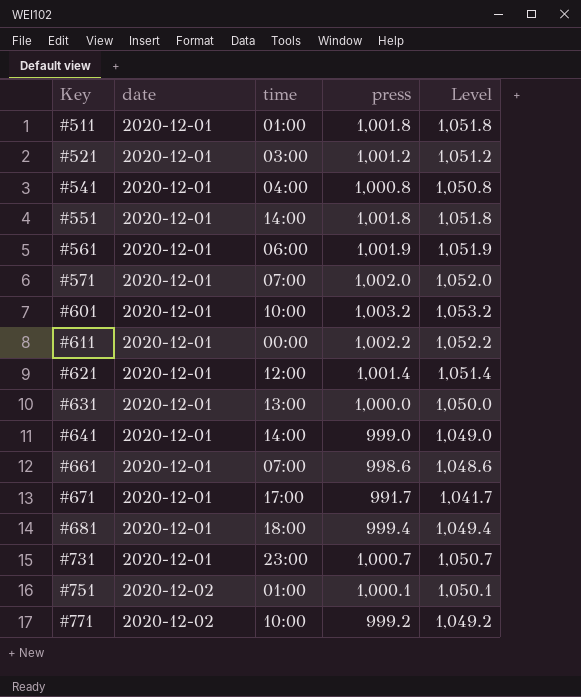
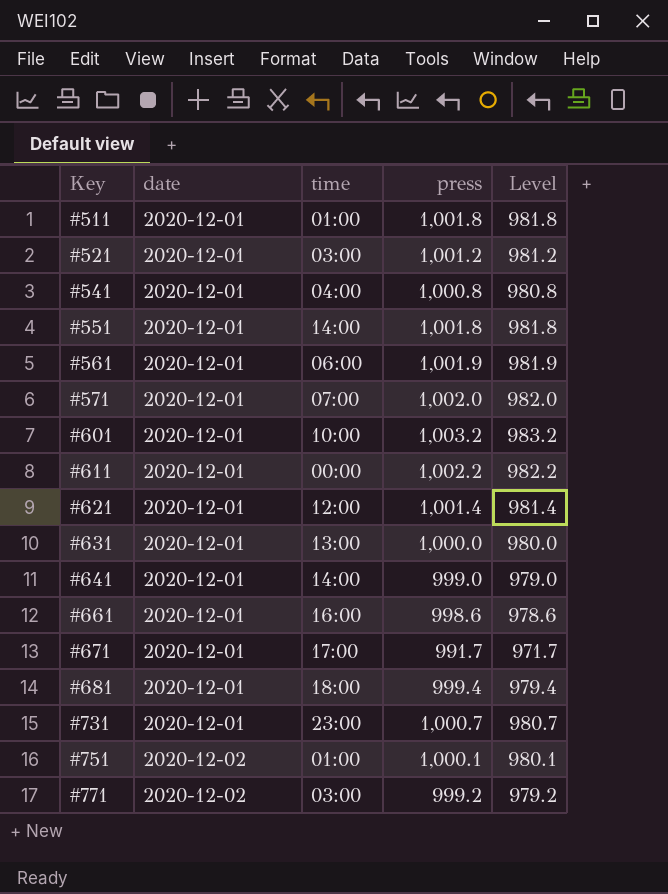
column Level | formula: [press] + 50 -> [press] - 20
#661 | time: 07:00 -> 16:00
#771 | time: 10:00 -> 03:00

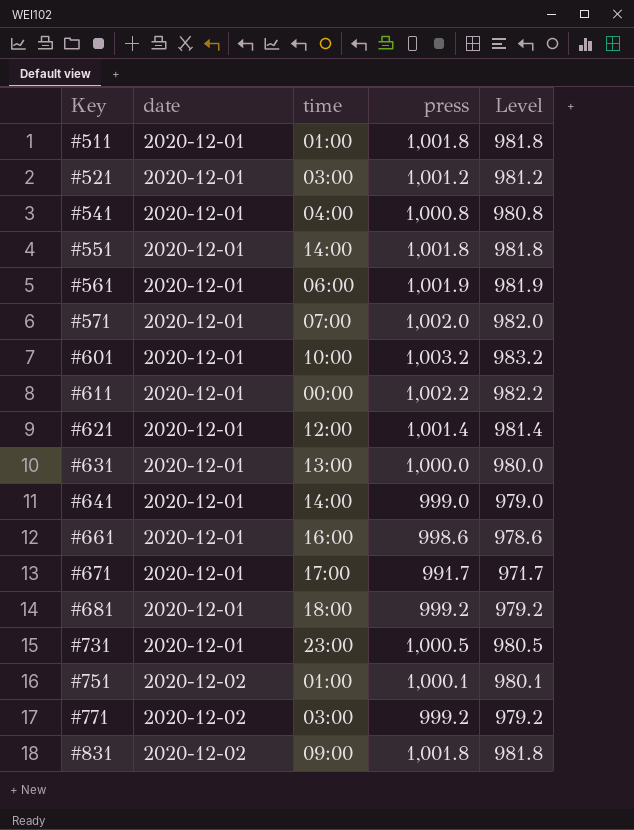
#681 | press: 999.4 -> 999.2
#681 | Level: 979.4 -> 979.2
#731 | press: 1,000.7 -> 1,000.5
#731 | Level: 980.7 -> 980.5
row #831: none -> 2020-12-02 | 09:00 | 1,001.8 | 981.8

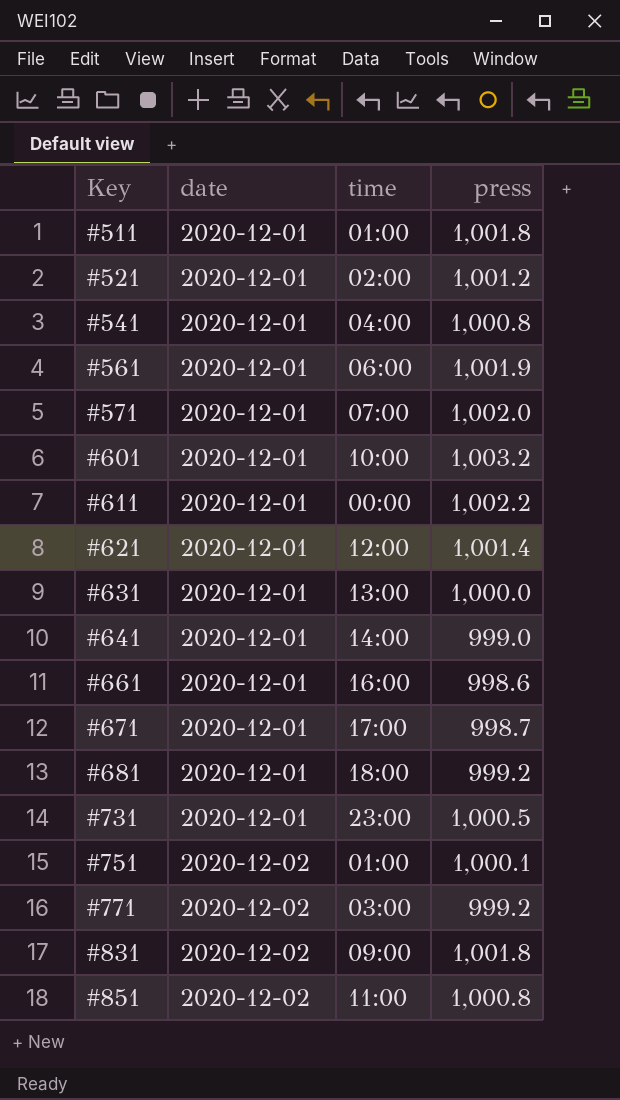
column Level | formula: [press] - 20 -> none
row #551: 2020-12-01 | 14:00 | 1,001.8 | 981.8 -> none
#521 | time: 03:00 -> 02:00
#671 | press: 991.7 -> 998.7
row #851: none -> 2020-12-02 | 11:00 | 1,000.8

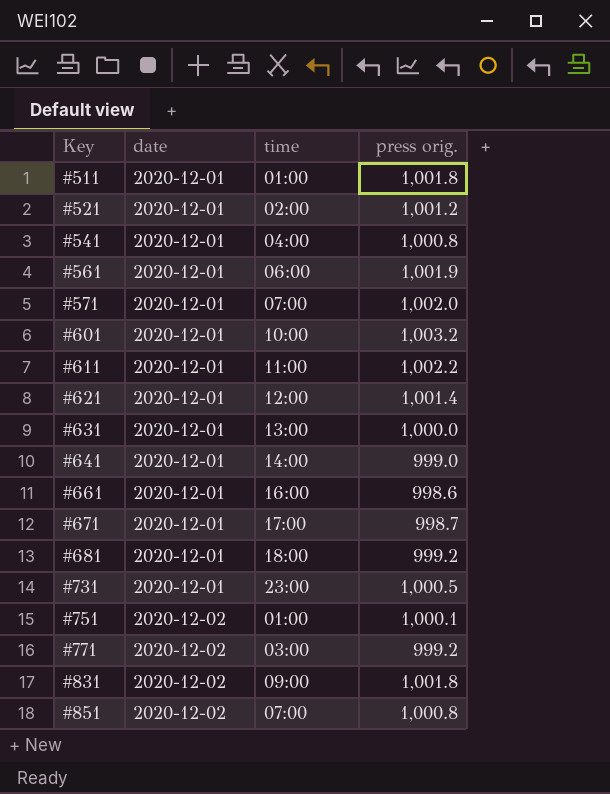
column name: press -> press orig.
#611 | time: 00:00 -> 11:00
#851 | time: 11:00 -> 07:00

